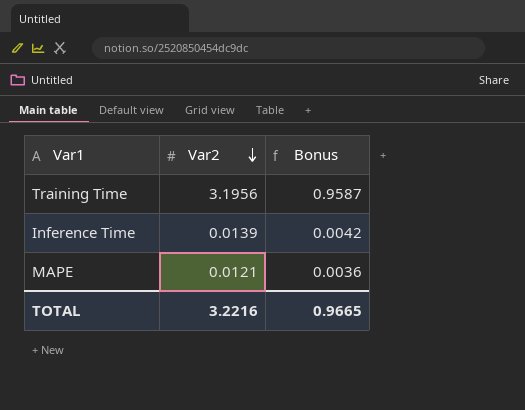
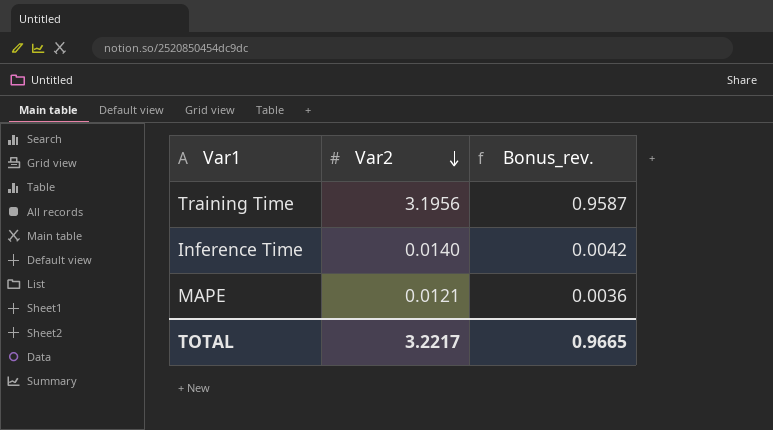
column name: Bonus -> Bonus_rev.
Inference Time | Var2: 0.0139 -> 0.0140
TOTAL | Var2: 3.2216 -> 3.2217

